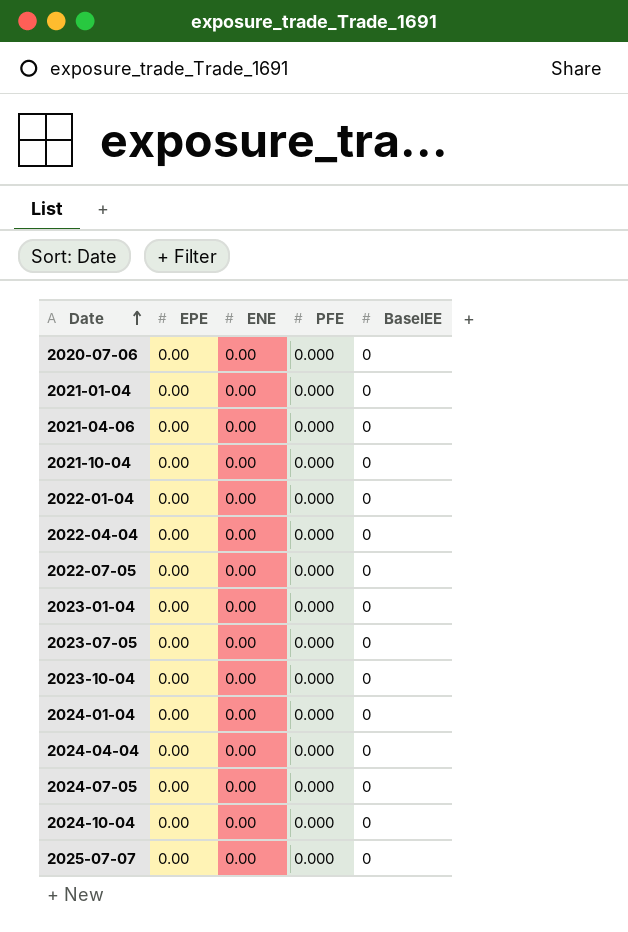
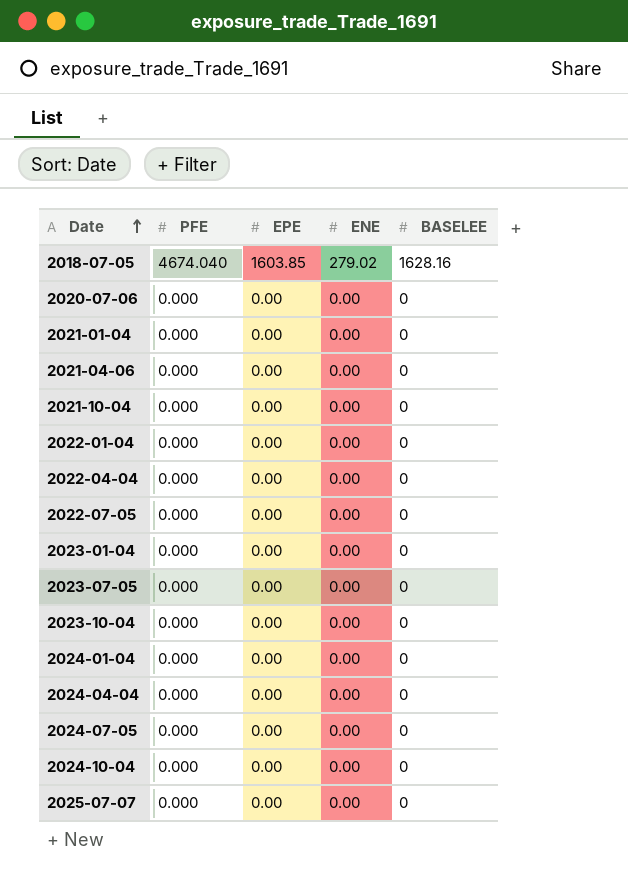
column PFE | position: 4 -> 2
column name: BaselEE -> BASELEE
row 2018-07-05: none -> 4674.040 | 1603.85 | 279.02 | 1628.16

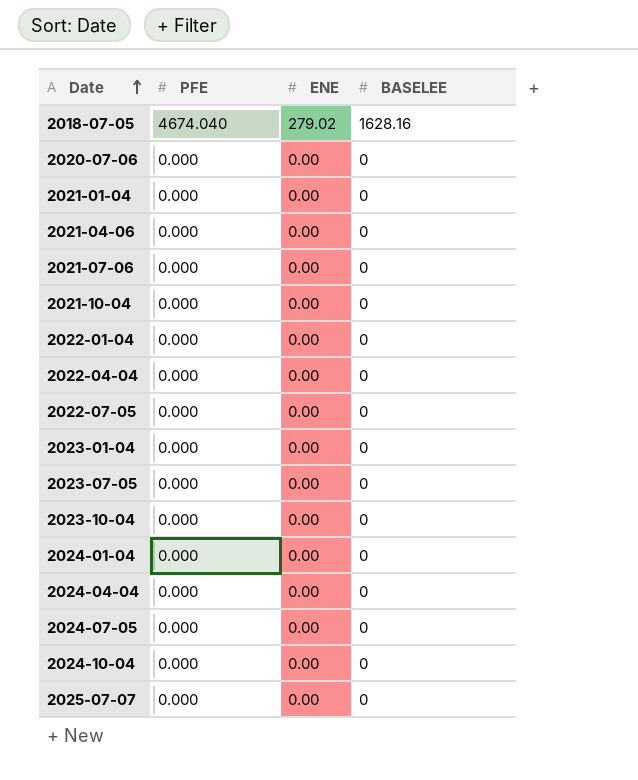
column EPE | position: 3 -> none
row 2021-07-06: none -> 0.000 | 0.00 | 0

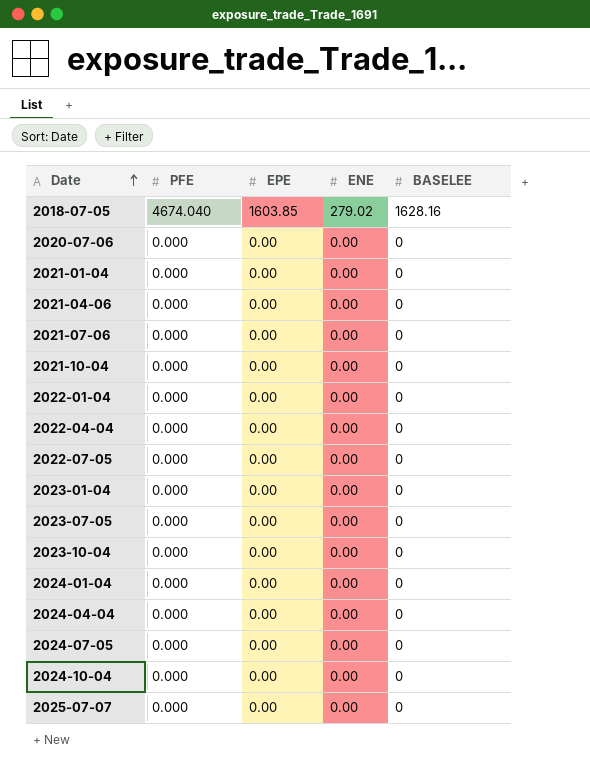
column EPE | position: none -> 3

